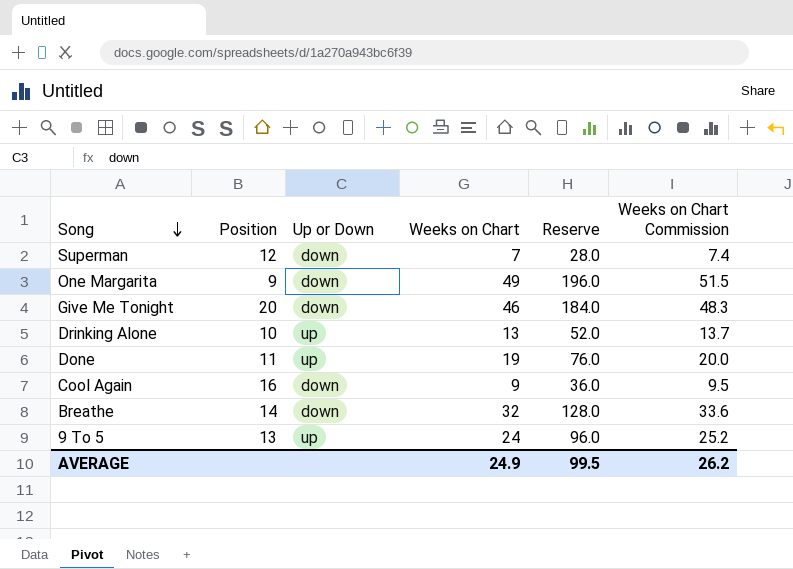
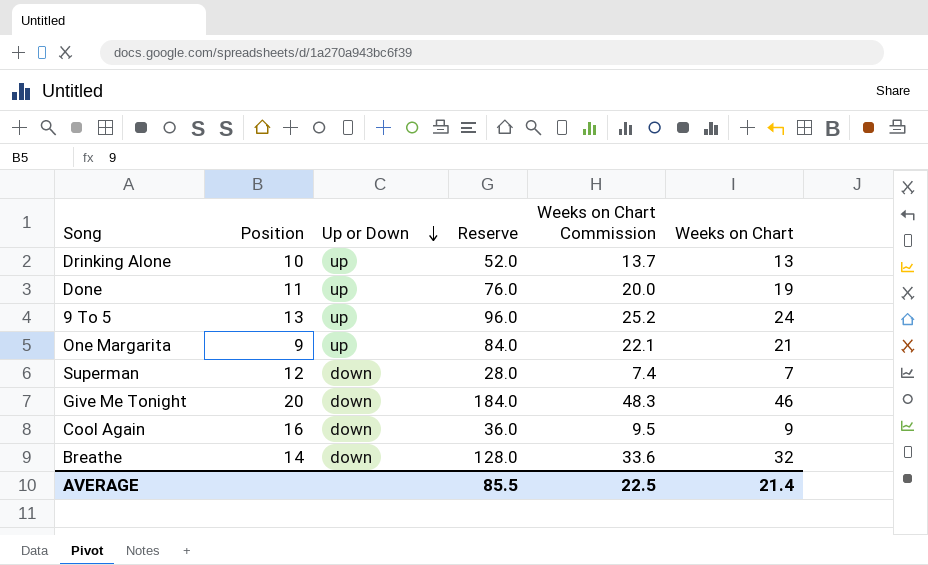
row order: Song descending -> Up or Down descending
column Weeks on Chart | position: 4 -> 6
One Margarita | Up or Down: down -> up
One Margarita | Reserve: 196.0 -> 84.0
One Margarita | Weeks on Chart Commission: 51.5 -> 22.1
One Margarita | Weeks on Chart: 49 -> 21
AVERAGE | Reserve: 99.5 -> 85.5
AVERAGE | Weeks on Chart Commission: 26.2 -> 22.5
AVERAGE | Weeks on Chart: 24.9 -> 21.4

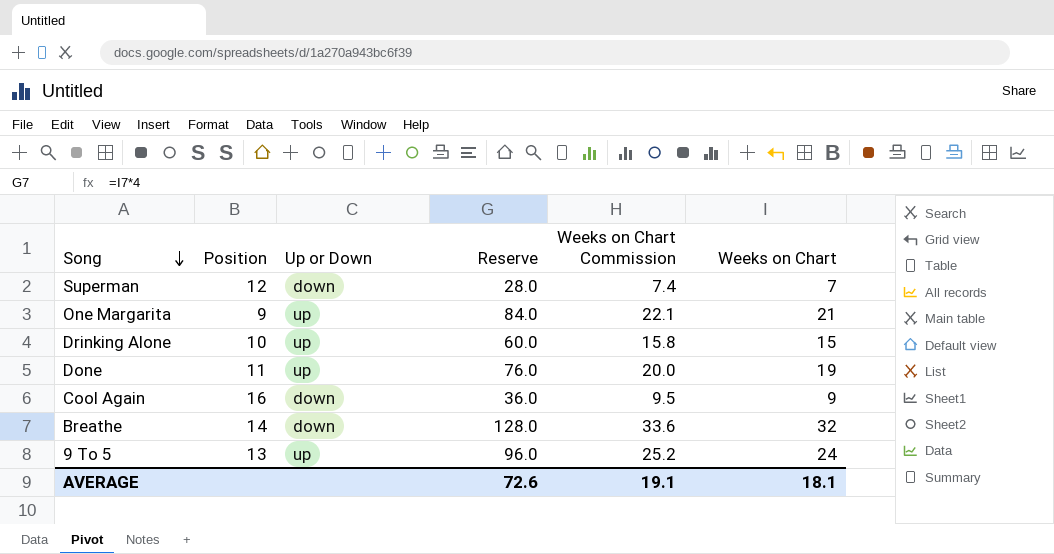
row order: Up or Down descending -> Song descending
row Give Me Tonight: 20 | down | 184.0 | 48.3 | 46 -> none
Drinking Alone | Reserve: 52.0 -> 60.0
Drinking Alone | Weeks on Chart Commission: 13.7 -> 15.8
Drinking Alone | Weeks on Chart: 13 -> 15
AVERAGE | Reserve: 85.5 -> 72.6
AVERAGE | Weeks on Chart Commission: 22.5 -> 19.1
AVERAGE | Weeks on Chart: 21.4 -> 18.1

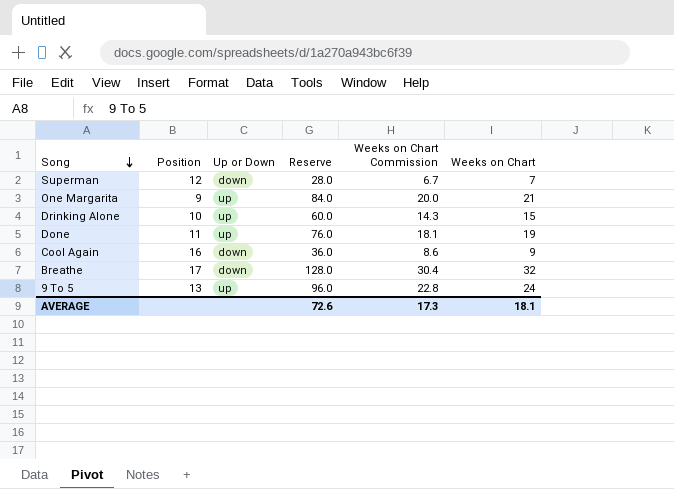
column Weeks on Chart Commission | formula: [Weeks on Chart] * 1.05 -> [Weeks on Chart] * 0.95
Breathe | Position: 14 -> 17
AVERAGE | Weeks on Chart Commission: 19.1 -> 17.3

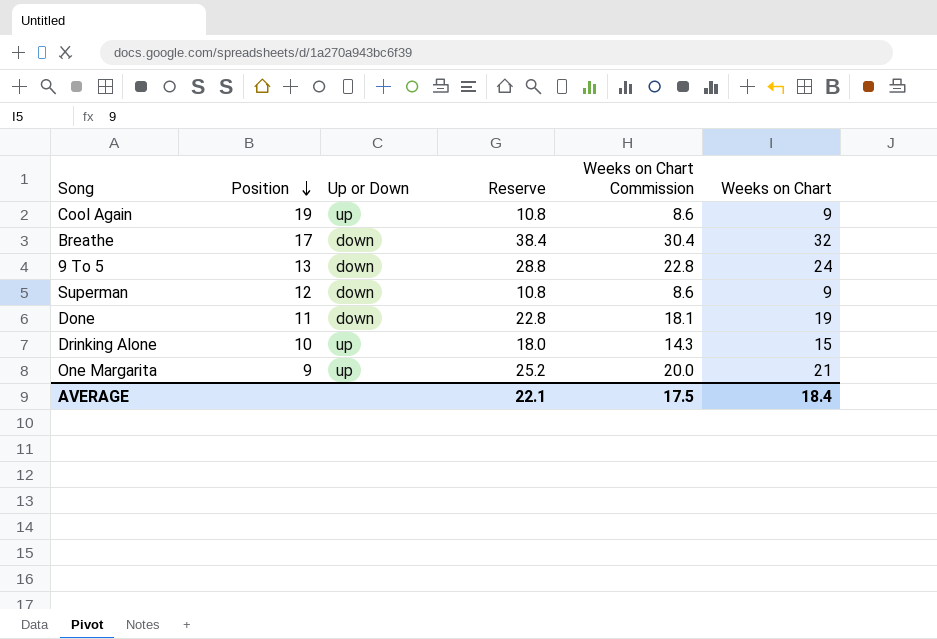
row order: Song descending -> Position descending
column Reserve | formula: [Weeks on Chart] * 4 -> [Weeks on Chart] * 1.2
Cool Again | Position: 16 -> 19
Cool Again | Up or Down: down -> up
9 To 5 | Up or Down: up -> down
Superman | Weeks on Chart Commission: 6.7 -> 8.6
Superman | Weeks on Chart: 7 -> 9
Done | Up or Down: up -> down
AVERAGE | Reserve: 72.6 -> 22.1
AVERAGE | Weeks on Chart Commission: 17.3 -> 17.5
AVERAGE | Weeks on Chart: 18.1 -> 18.4

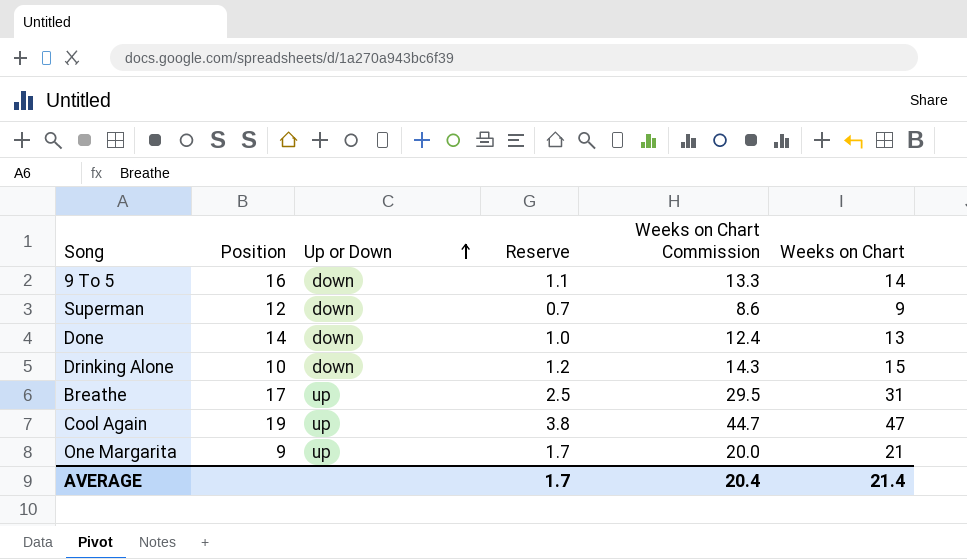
row order: Position descending -> Up or Down ascending
column Reserve | formula: [Weeks on Chart] * 1.2 -> [Weeks on Chart] * 0.08
9 To 5 | Position: 13 -> 16
9 To 5 | Weeks on Chart Commission: 22.8 -> 13.3
9 To 5 | Weeks on Chart: 24 -> 14
Done | Position: 11 -> 14
Done | Weeks on Chart Commission: 18.1 -> 12.4
Done | Weeks on Chart: 19 -> 13
Drinking Alone | Up or Down: up -> down
Breathe | Up or Down: down -> up
Breathe | Weeks on Chart Commission: 30.4 -> 29.5
Breathe | Weeks on Chart: 32 -> 31
Cool Again | Weeks on Chart Commission: 8.6 -> 44.7
Cool Again | Weeks on Chart: 9 -> 47
AVERAGE | Reserve: 22.1 -> 1.7
AVERAGE | Weeks on Chart Commission: 17.5 -> 20.4
AVERAGE | Weeks on Chart: 18.4 -> 21.4

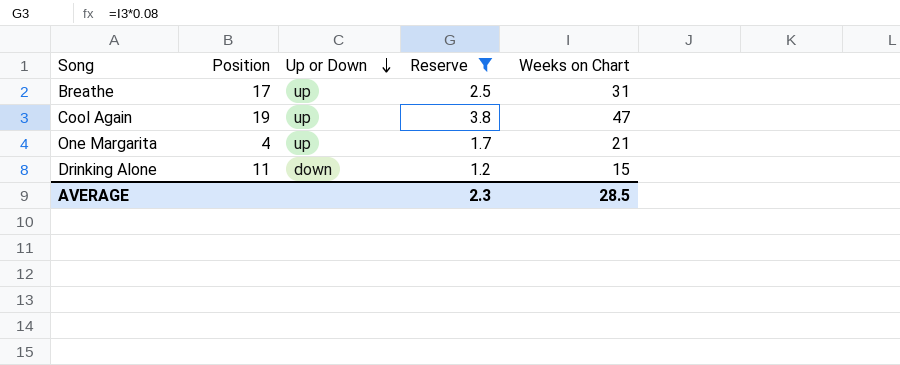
filter: none -> Reserve >= 1.2
row order: Up or Down ascending -> Up or Down descending
column Weeks on Chart Commission | formula: [Weeks on Chart] * 0.95 -> none
One Margarita | Position: 9 -> 4
Drinking Alone | Position: 10 -> 11
AVERAGE | Reserve: 1.7 -> 2.3
AVERAGE | Weeks on Chart: 21.4 -> 28.5

